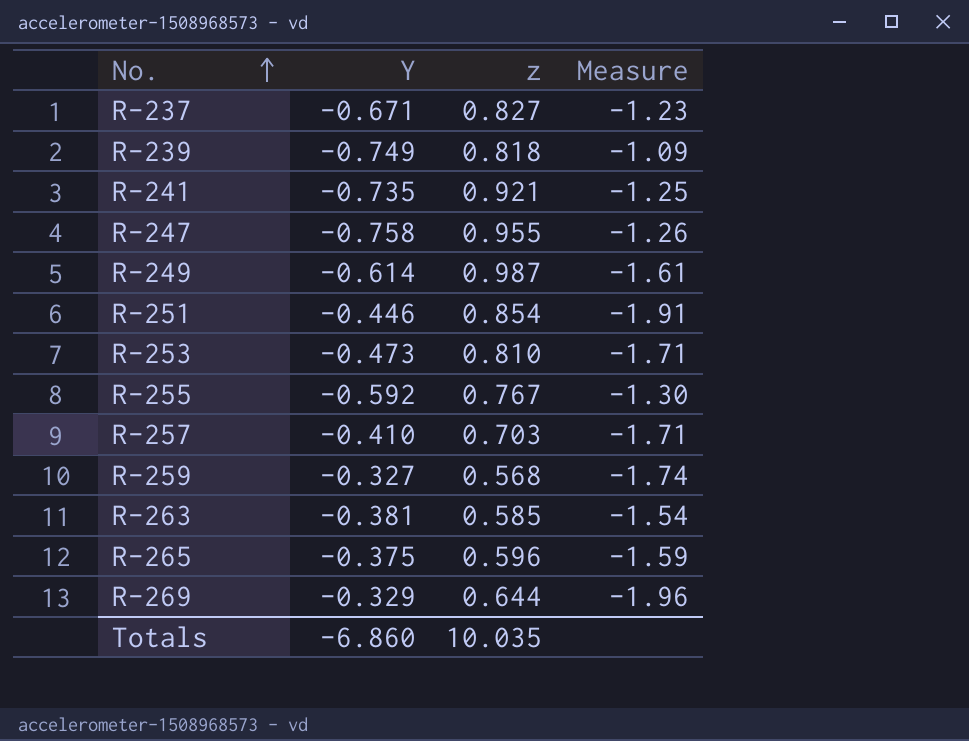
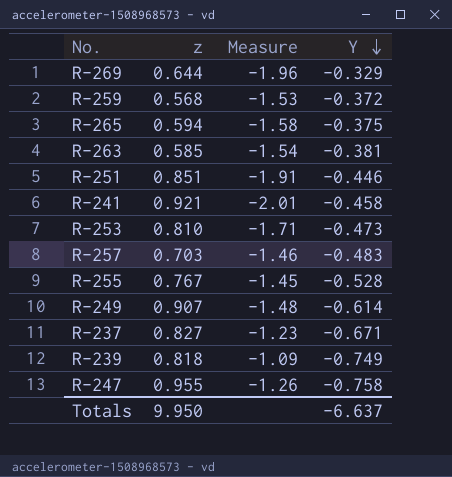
row order: No. ascending -> Y descending
column Y | position: 2 -> 4
R-259 | Measure: -1.74 -> -1.53
R-259 | Y: -0.327 -> -0.372
R-265 | z: 0.596 -> 0.594
R-265 | Measure: -1.59 -> -1.58
R-251 | z: 0.854 -> 0.851
R-241 | Measure: -1.25 -> -2.01
R-241 | Y: -0.735 -> -0.458
R-257 | Measure: -1.71 -> -1.46
R-257 | Y: -0.410 -> -0.483
R-255 | Measure: -1.30 -> -1.45
R-255 | Y: -0.592 -> -0.528
R-249 | z: 0.987 -> 0.907
R-249 | Measure: -1.61 -> -1.48
Totals | z: 10.035 -> 9.950
Totals | Y: -6.860 -> -6.637

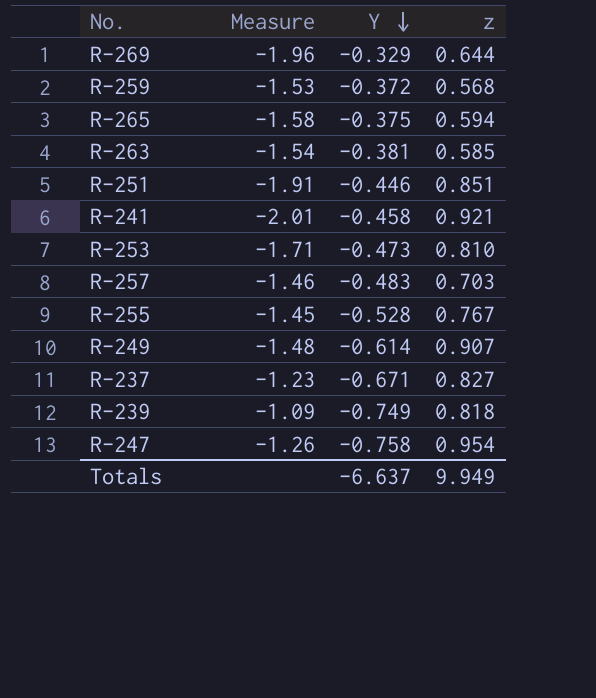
column z | position: 2 -> 4
R-247 | z: 0.955 -> 0.954
Totals | z: 9.950 -> 9.949

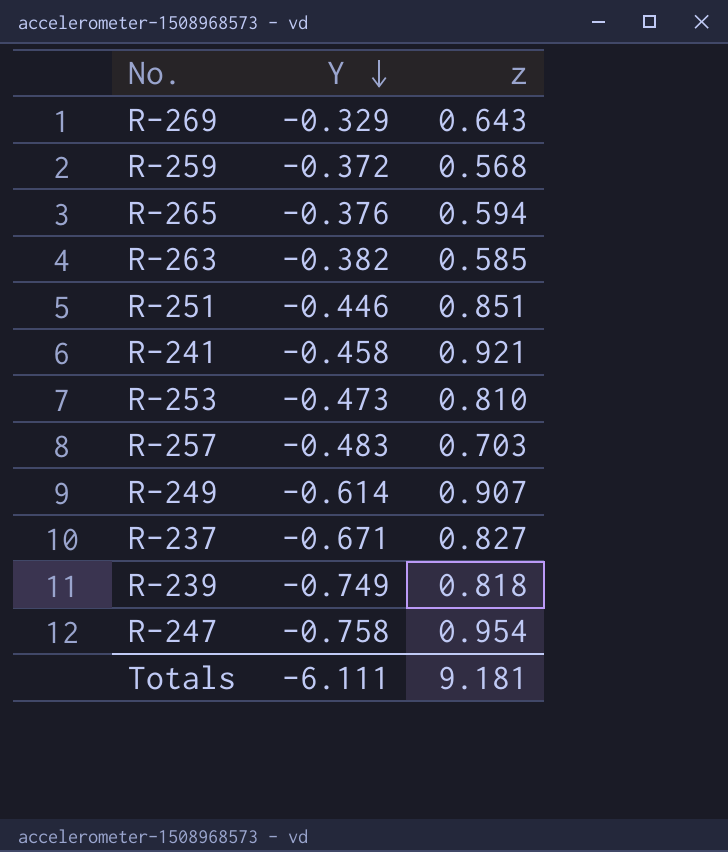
column Measure | formula: [z] / [Y] -> none
row R-255: -1.45 | -0.528 | 0.767 -> none
R-269 | z: 0.644 -> 0.643
R-265 | Y: -0.375 -> -0.376
R-263 | Y: -0.381 -> -0.382
Totals | Y: -6.637 -> -6.111
Totals | z: 9.949 -> 9.181

